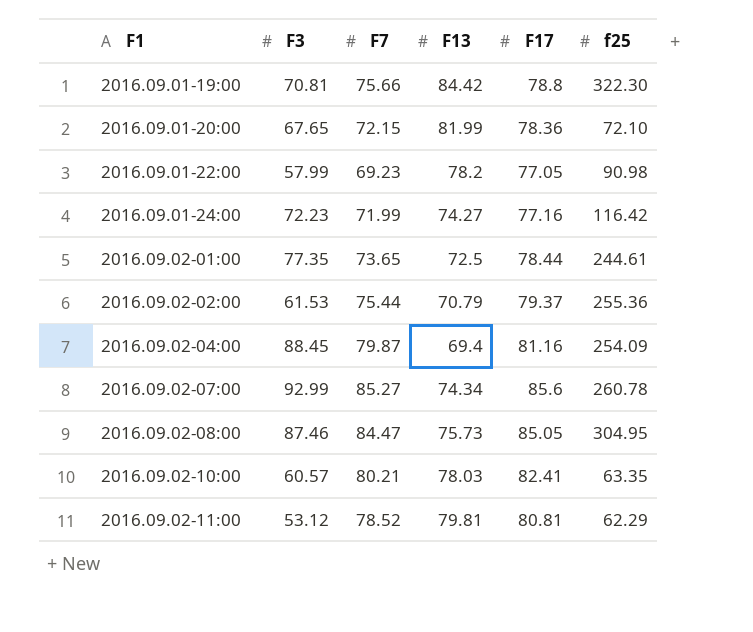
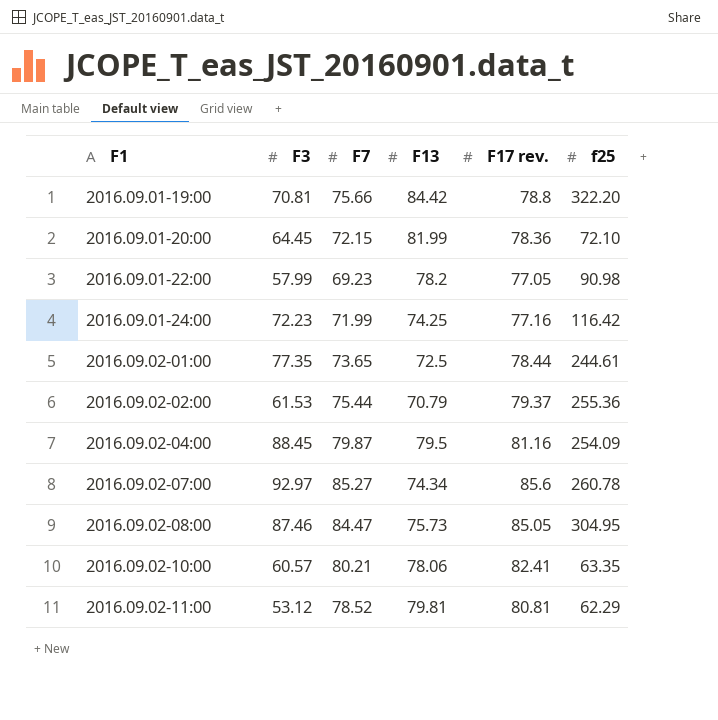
column name: F17 -> F17 rev.
2016.09.01-19:00 | f25: 322.30 -> 322.20
2016.09.01-20:00 | F3: 67.65 -> 64.45
2016.09.01-24:00 | F13: 74.27 -> 74.25
2016.09.02-04:00 | F13: 69.4 -> 79.5
2016.09.02-07:00 | F3: 92.99 -> 92.97
2016.09.02-10:00 | F13: 78.03 -> 78.06

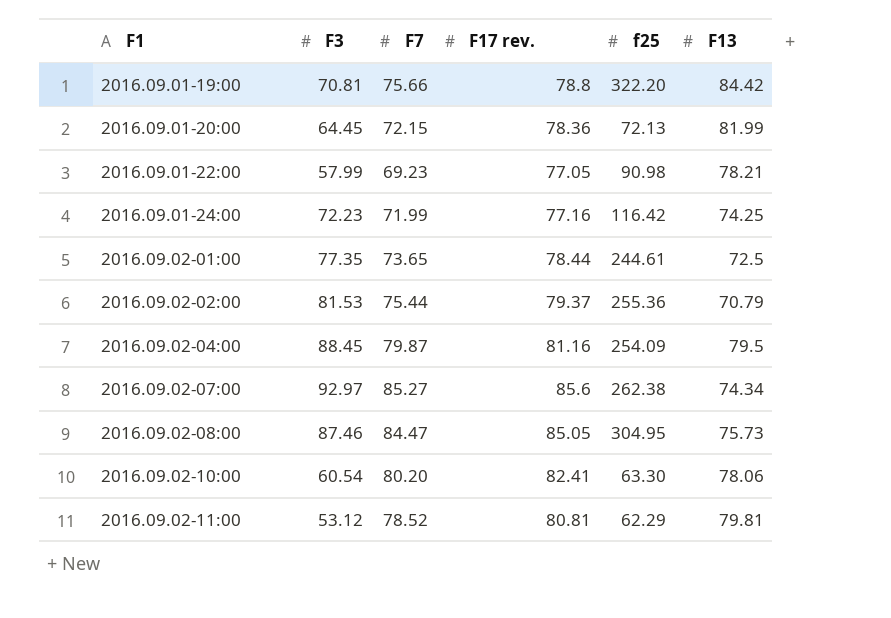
column F13 | position: 4 -> 6
2016.09.01-20:00 | f25: 72.10 -> 72.13
2016.09.01-22:00 | F13: 78.2 -> 78.21
2016.09.02-02:00 | F3: 61.53 -> 81.53
2016.09.02-07:00 | f25: 260.78 -> 262.38
2016.09.02-10:00 | F3: 60.57 -> 60.54
2016.09.02-10:00 | F7: 80.21 -> 80.20
2016.09.02-10:00 | f25: 63.35 -> 63.30

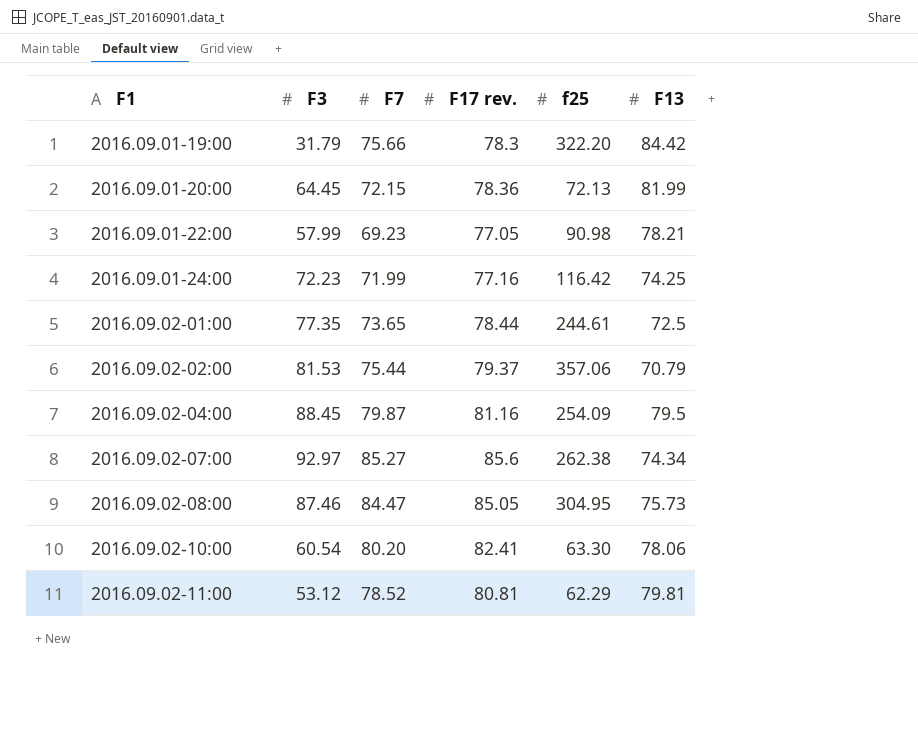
2016.09.01-19:00 | F3: 70.81 -> 31.79
2016.09.01-19:00 | F17 rev.: 78.8 -> 78.3
2016.09.02-02:00 | f25: 255.36 -> 357.06

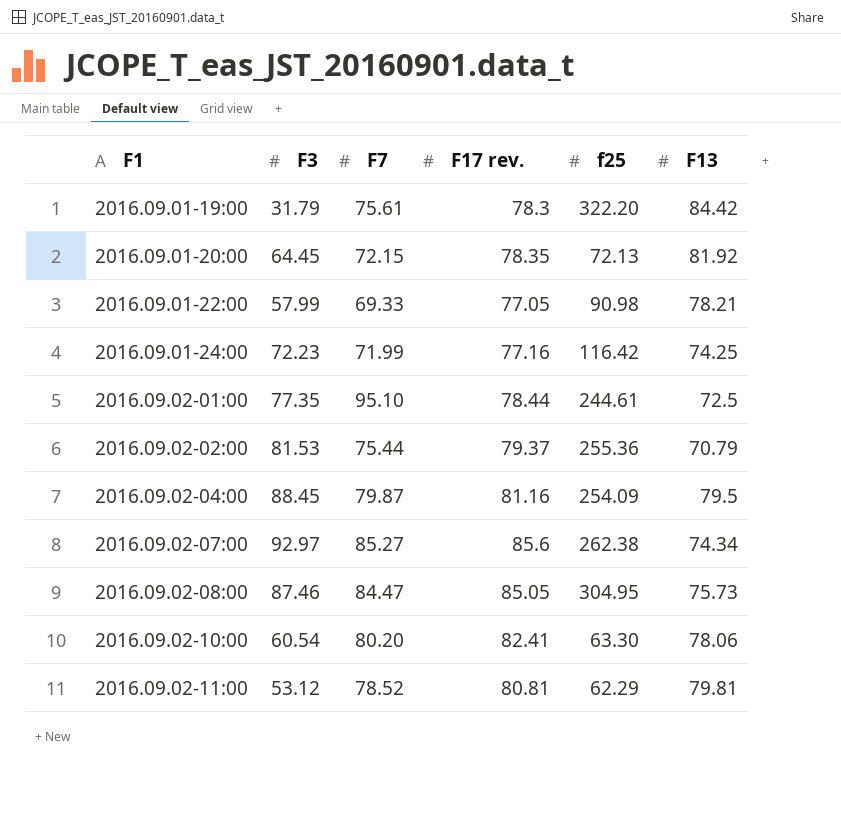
2016.09.01-19:00 | F7: 75.66 -> 75.61
2016.09.01-20:00 | F17 rev.: 78.36 -> 78.35
2016.09.01-20:00 | F13: 81.99 -> 81.92
2016.09.01-22:00 | F7: 69.23 -> 69.33
2016.09.02-01:00 | F7: 73.65 -> 95.10
2016.09.02-02:00 | f25: 357.06 -> 255.36

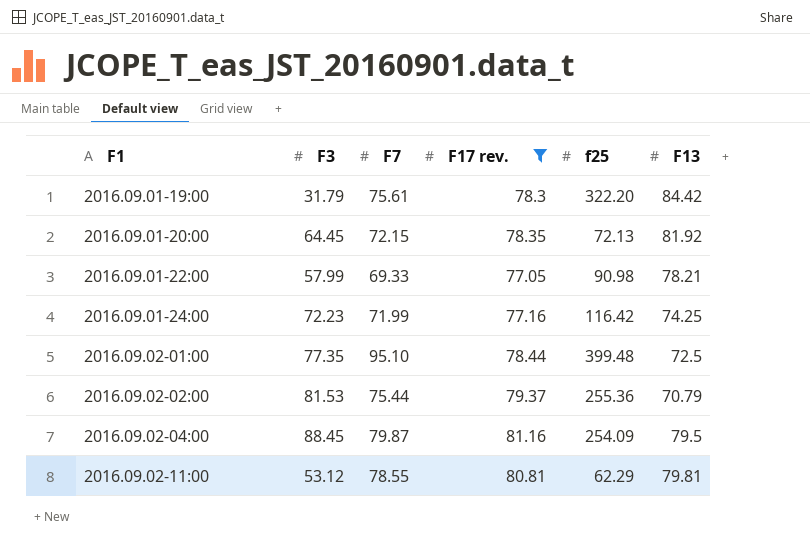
filter: none -> F17 rev. <= 81.16
2016.09.02-01:00 | f25: 244.61 -> 399.48
2016.09.02-11:00 | F7: 78.52 -> 78.55

